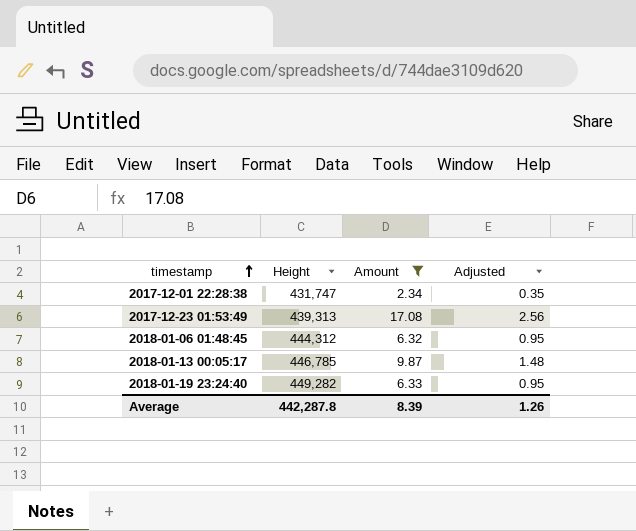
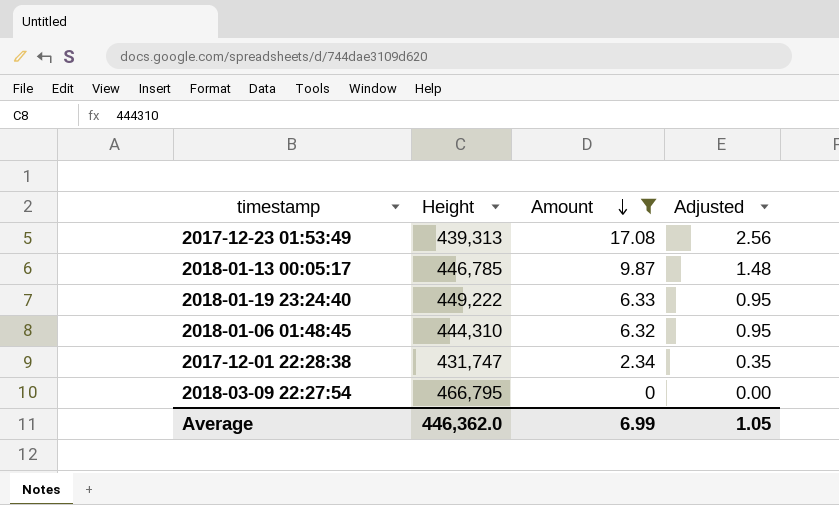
row order: timestamp ascending -> Amount descending
2018-01-19 23:24:40 | Height: 449,282 -> 449,222
2018-01-06 01:48:45 | Height: 444,312 -> 444,310
row 2018-03-09 22:27:54: none -> 466,795 | 0 | 0.00
Average | Height: 442,287.8 -> 446,362.0
Average | Amount: 8.39 -> 6.99
Average | Adjusted: 1.26 -> 1.05

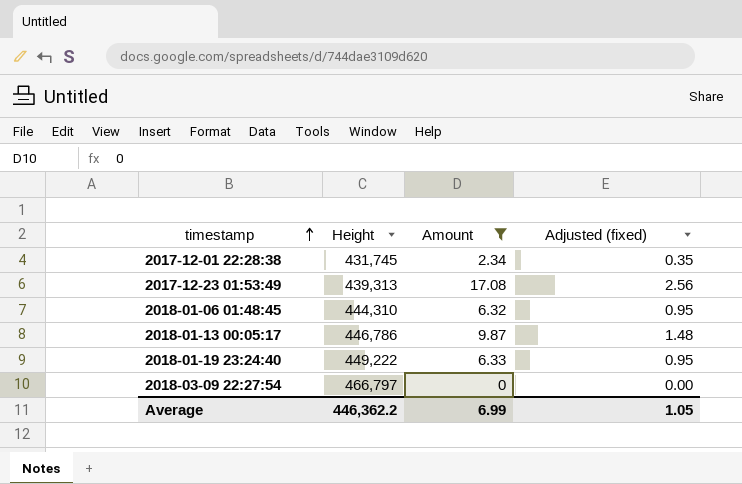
row order: Amount descending -> timestamp ascending
column name: Adjusted -> Adjusted (fixed)
2017-12-01 22:28:38 | Height: 431,747 -> 431,745
2018-01-13 00:05:17 | Height: 446,785 -> 446,786
2018-03-09 22:27:54 | Height: 466,795 -> 466,797
Average | Height: 446,362.0 -> 446,362.2

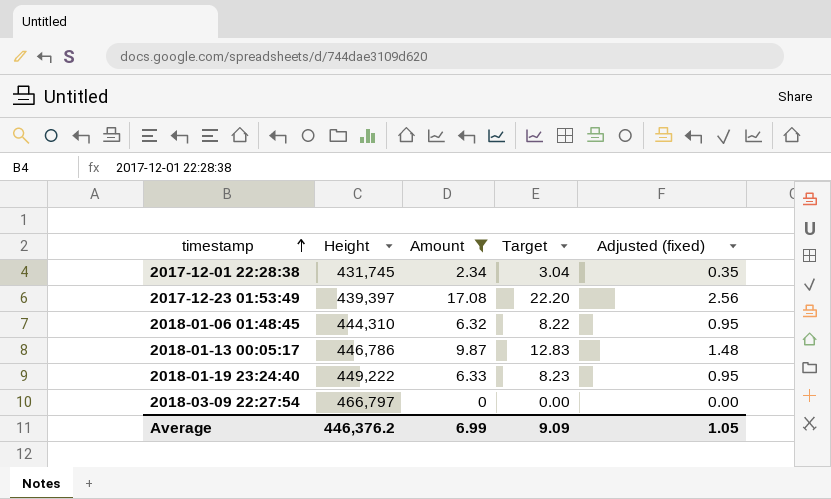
column Target | formula: none -> [Amount] * 1.3
2017-12-23 01:53:49 | Height: 439,313 -> 439,397
Average | Height: 446,362.2 -> 446,376.2

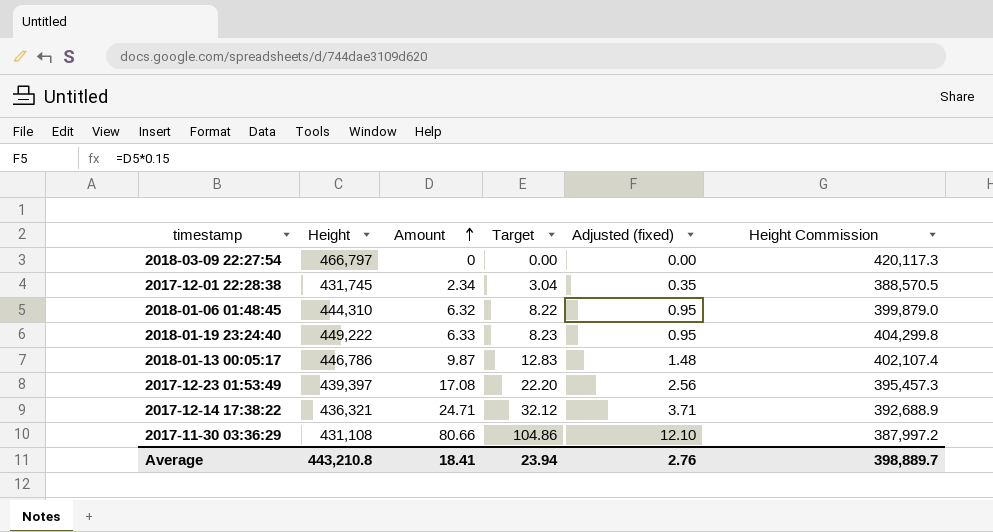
filter: Amount <= 17.08 -> none
row order: timestamp ascending -> Amount ascending
column Height Commission | formula: none -> [Height] * 0.9
Average | Height: 446,376.2 -> 443,210.8
Average | Amount: 6.99 -> 18.41
Average | Target: 9.09 -> 23.94
Average | Adjusted (fixed): 1.05 -> 2.76

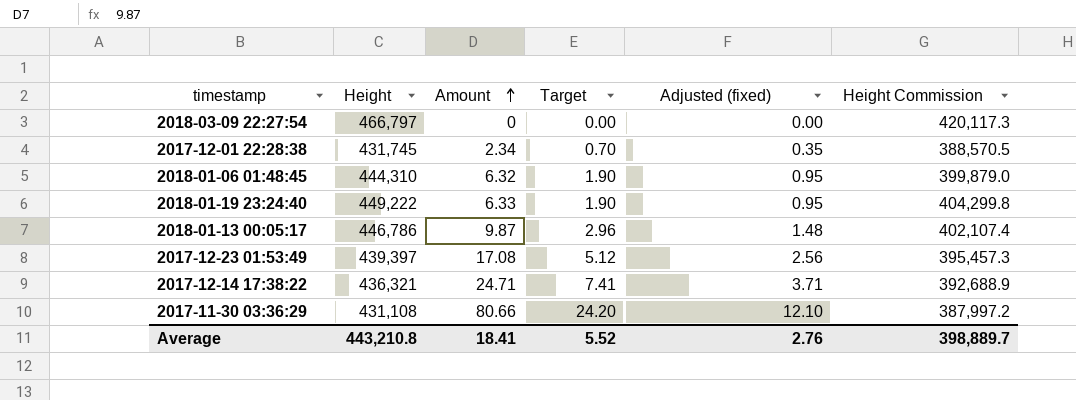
column Target | formula: [Amount] * 1.3 -> [Amount] * 0.3
Average | Target: 23.94 -> 5.52

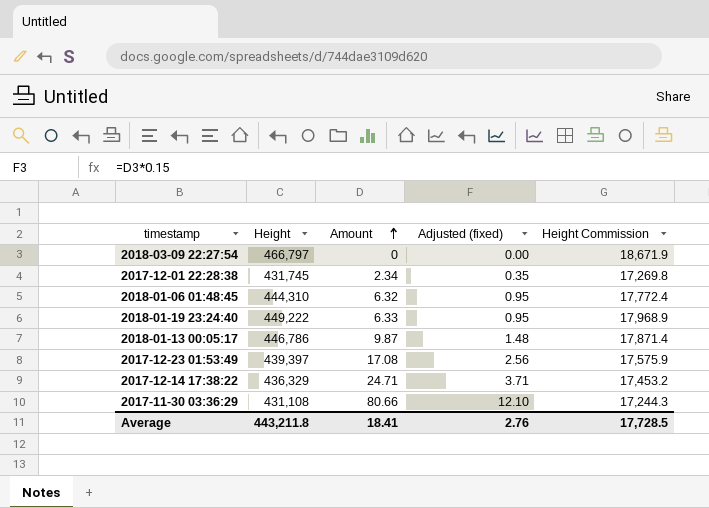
column Target | formula: [Amount] * 0.3 -> none
column Height Commission | formula: [Height] * 0.9 -> [Height] * 0.04
2017-12-14 17:38:22 | Height: 436,321 -> 436,329
Average | Height: 443,210.8 -> 443,211.8
Average | Height Commission: 398,889.7 -> 17,728.5

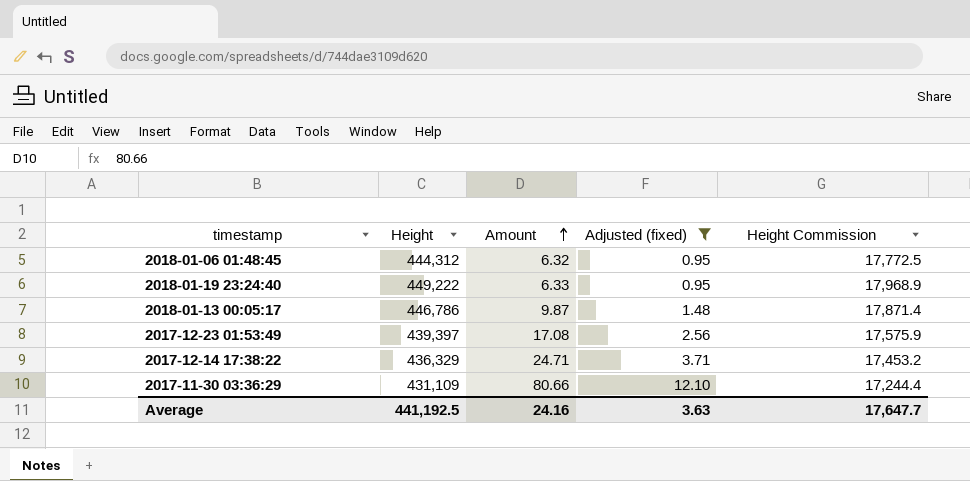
filter: none -> Adjusted (fixed) >= 0.95
2018-01-06 01:48:45 | Height: 444,310 -> 444,312
2018-01-06 01:48:45 | Height Commission: 17,772.4 -> 17,772.5
2017-11-30 03:36:29 | Height: 431,108 -> 431,109
2017-11-30 03:36:29 | Height Commission: 17,244.3 -> 17,244.4
Average | Height: 443,211.8 -> 441,192.5
Average | Amount: 18.41 -> 24.16
Average | Adjusted (fixed): 2.76 -> 3.63
Average | Height Commission: 17,728.5 -> 17,647.7

